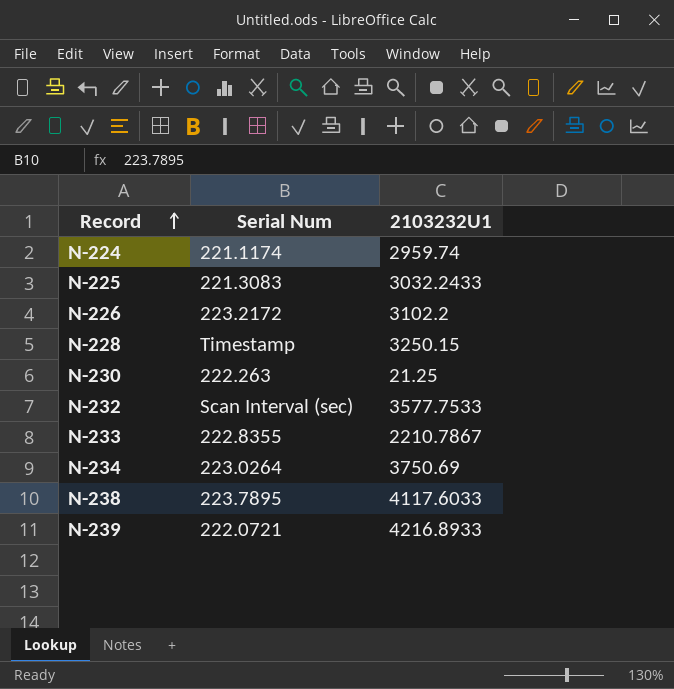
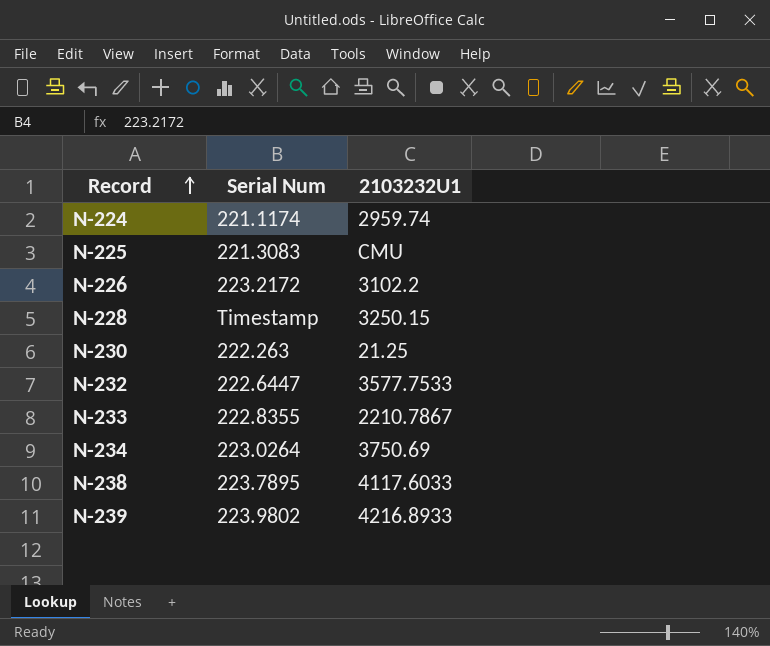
N-225 | 2103232U1: 3032.2433 -> CMU
N-232 | Serial Num: Scan Interval (sec) -> 222.6447
N-239 | Serial Num: 222.0721 -> 223.9802

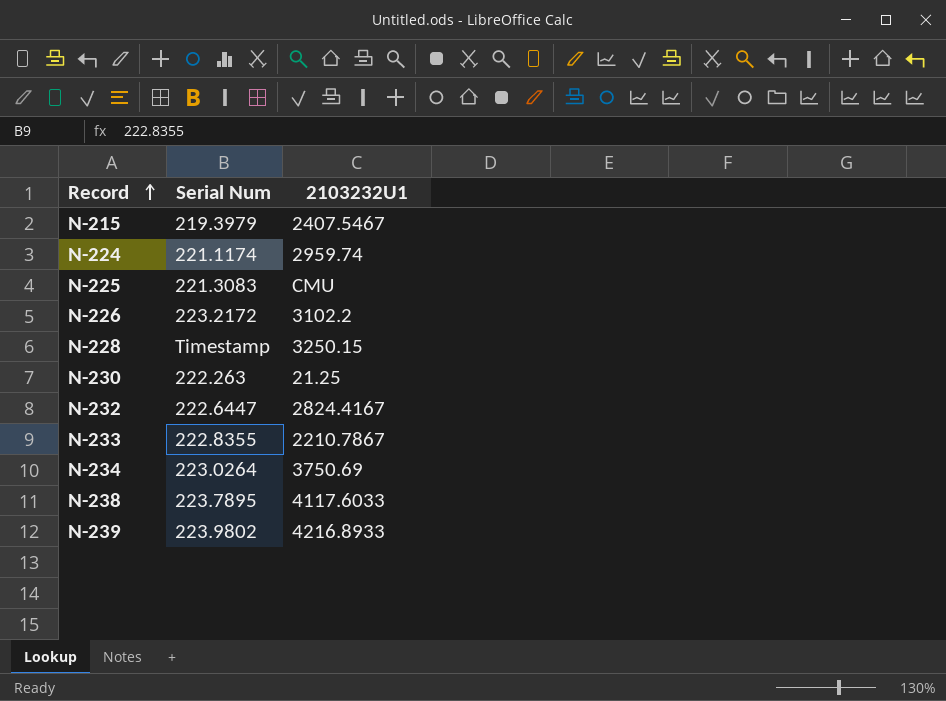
row N-215: none -> 219.3979 | 2407.5467
N-232 | 2103232U1: 3577.7533 -> 2824.4167

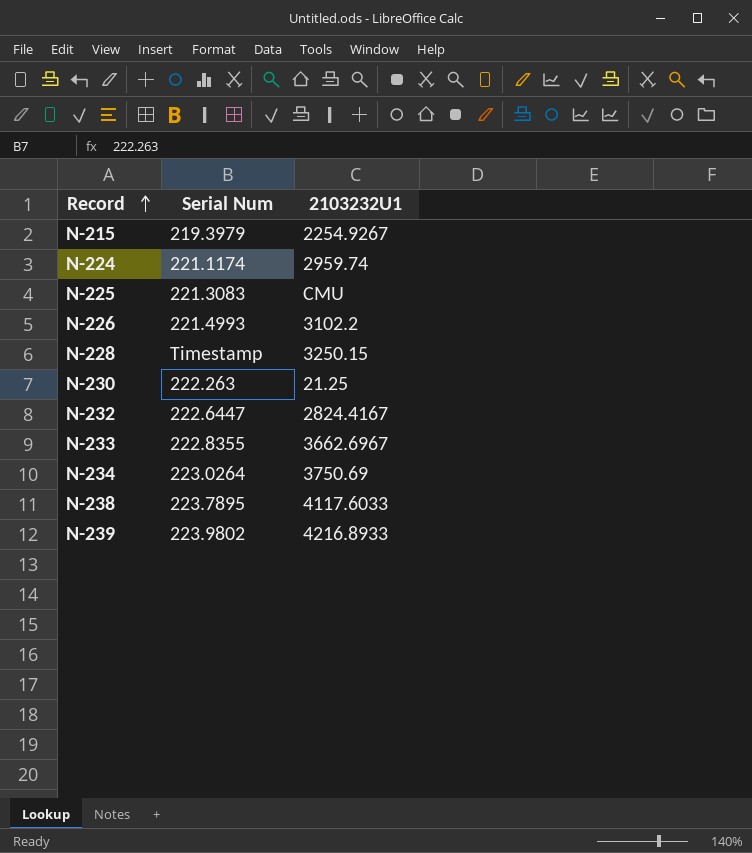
N-215 | 2103232U1: 2407.5467 -> 2254.9267
N-226 | Serial Num: 223.2172 -> 221.4993
N-233 | 2103232U1: 2210.7867 -> 3662.6967

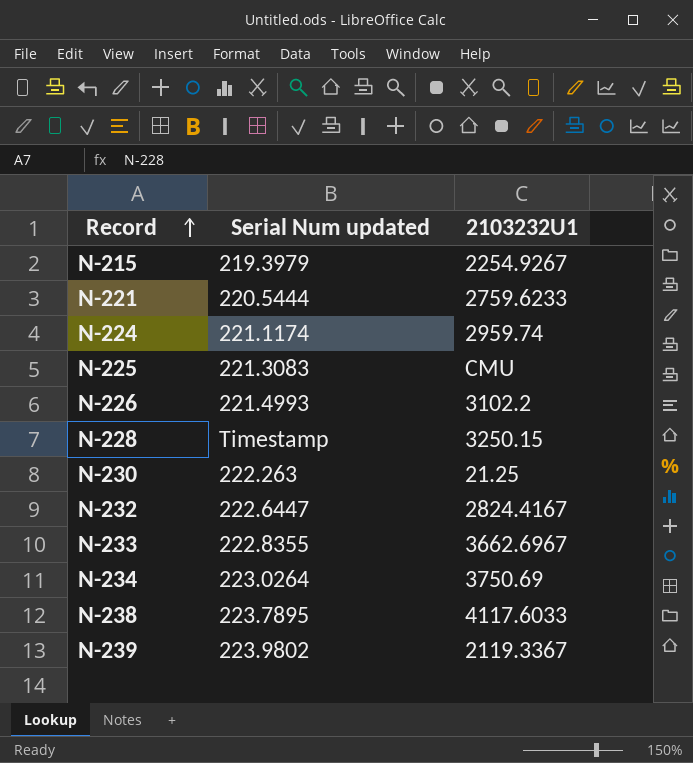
column name: Serial Num -> Serial Num updated
row N-221: none -> 220.5444 | 2759.6233
N-239 | 2103232U1: 4216.8933 -> 2119.3367

